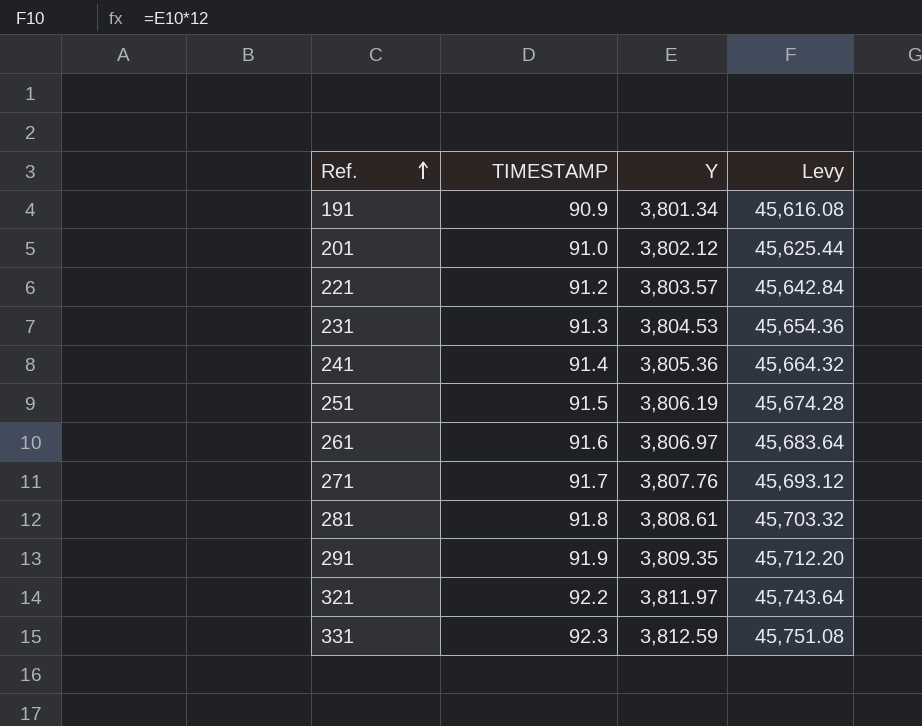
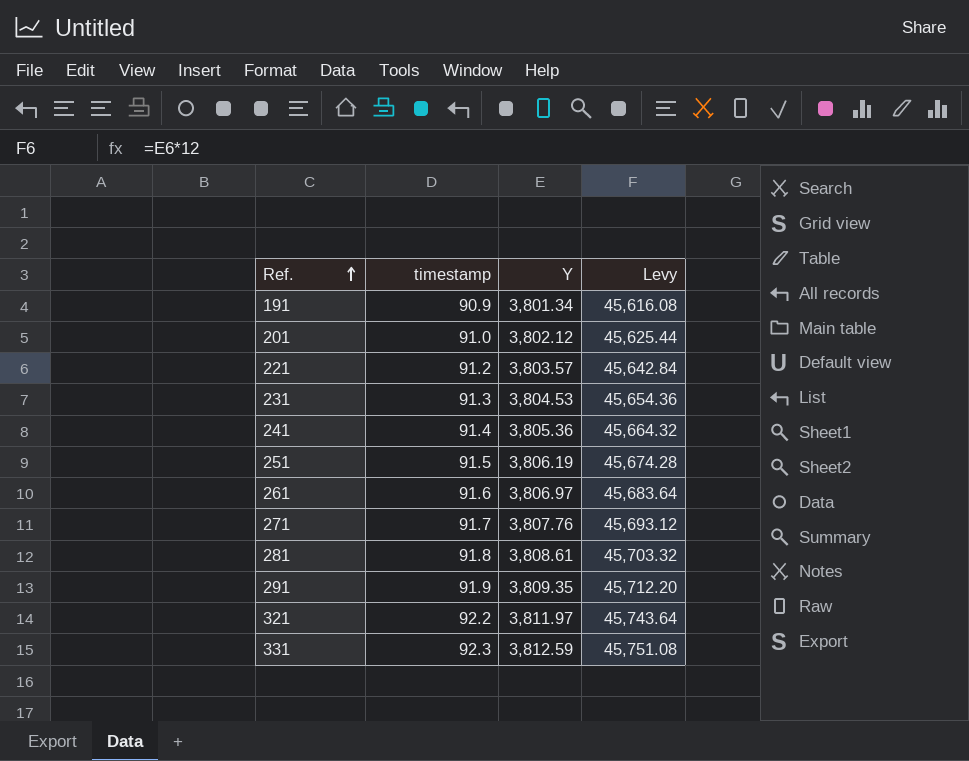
column name: TIMESTAMP -> timestamp

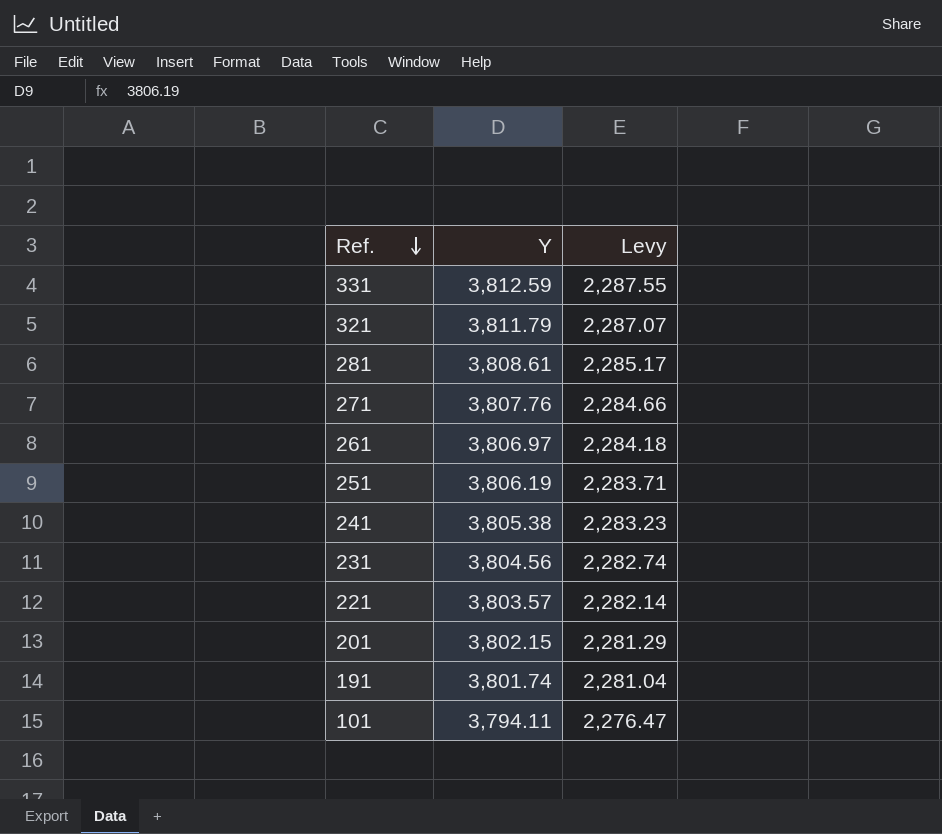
row order: Ref. ascending -> Ref. descending
column timestamp | position: 2 -> none
column Levy | formula: [Y] * 12 -> [Y] * 0.6
row 291: 91.9 | 3,809.35 | 45,712.20 -> none
321 | Y: 3,811.97 -> 3,811.79
241 | Y: 3,805.36 -> 3,805.38
231 | Y: 3,804.53 -> 3,804.56
201 | Y: 3,802.12 -> 3,802.15
191 | Y: 3,801.34 -> 3,801.74
row 101: none -> 3,794.11 | 2,276.47

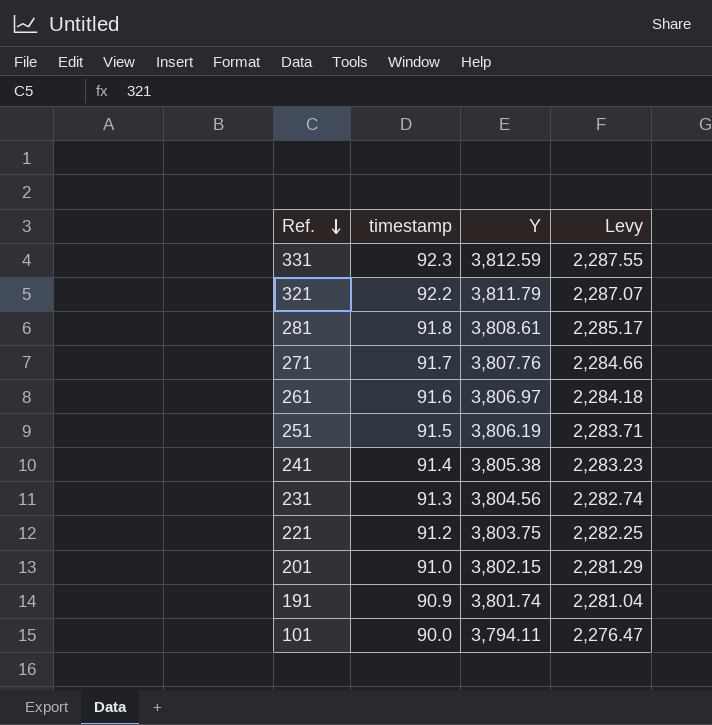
column timestamp | position: none -> 2
221 | Y: 3,803.57 -> 3,803.75
221 | Levy: 2,282.14 -> 2,282.25

